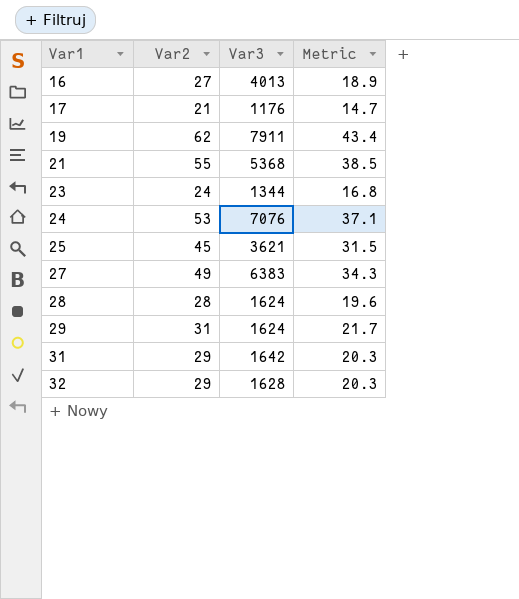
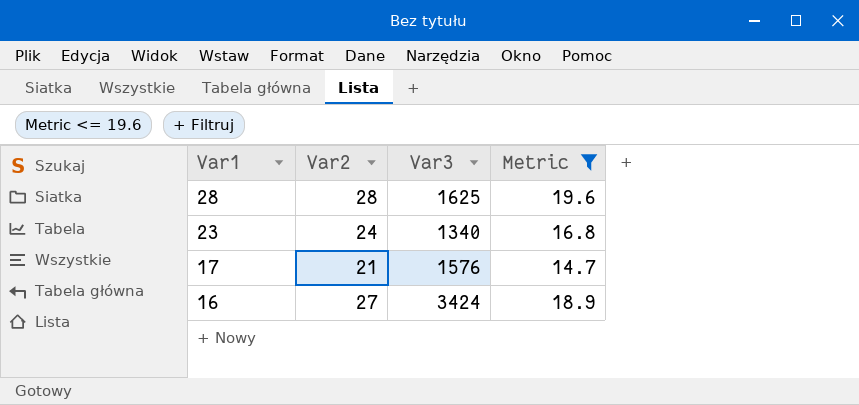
filter: none -> Metric <= 19.6
row order: Var1 ascending -> Var1 descending
28 | Var3: 1624 -> 1625
23 | Var3: 1344 -> 1340
17 | Var3: 1176 -> 1576
16 | Var3: 4013 -> 3424

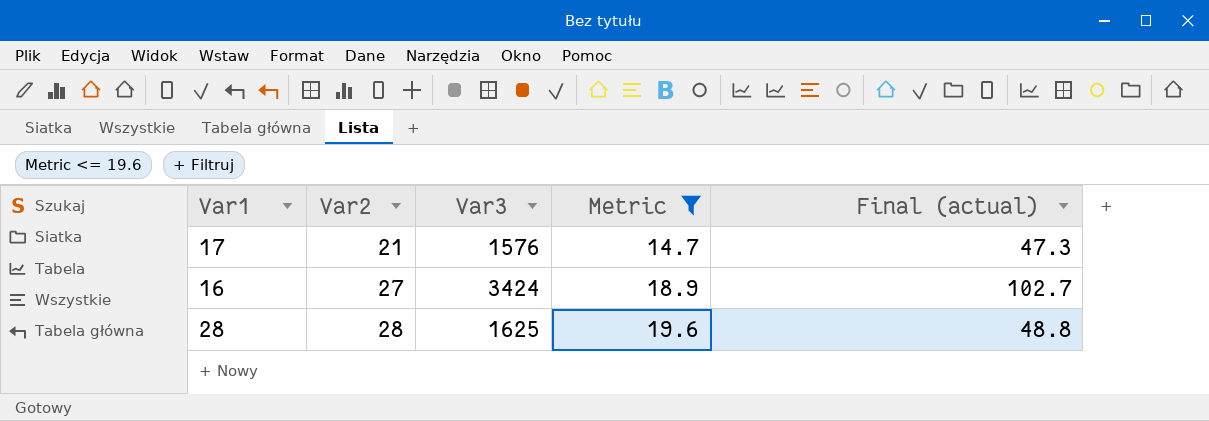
row order: Var1 descending -> Var2 ascending
column Final (actual) | formula: none -> [Var3] * 0.03
row 23: 24 | 1340 | 16.8 -> none

